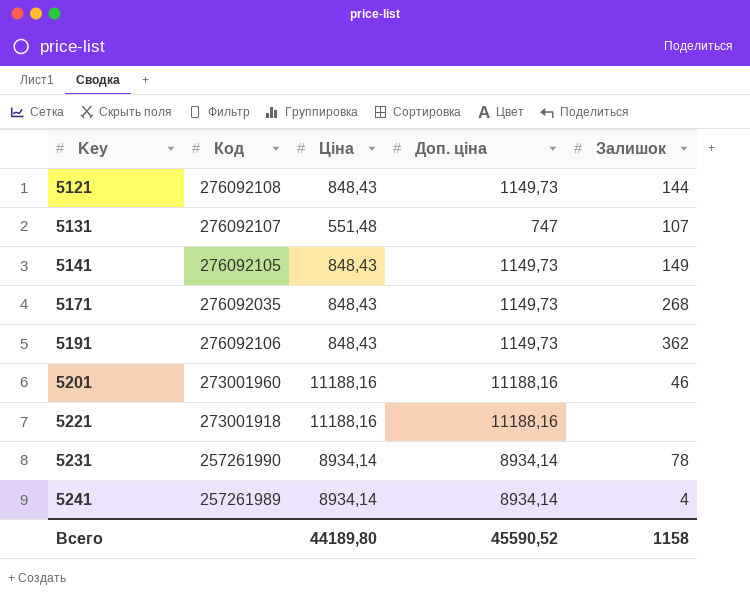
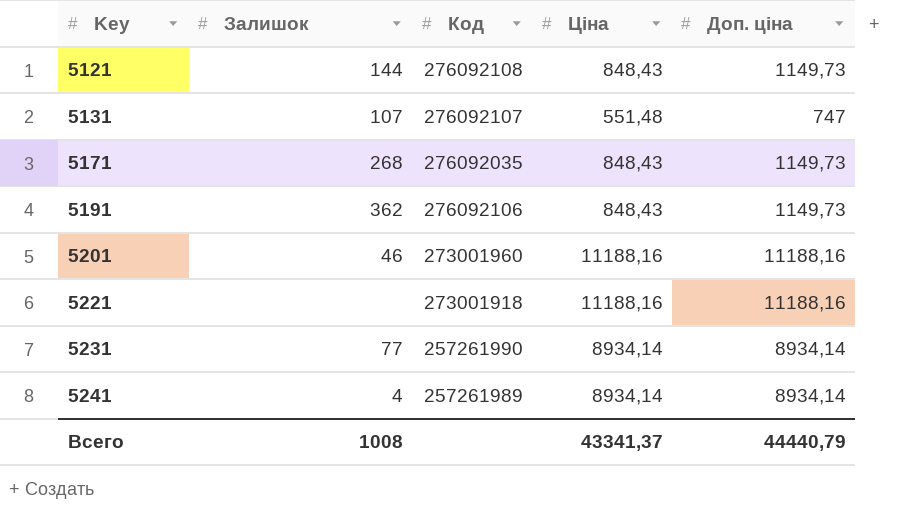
column Залишок | position: 5 -> 2
row 5141: 276092105 | 848,43 | 1149,73 | 149 -> none
5231 | Залишок: 78 -> 77
Всего | Залишок: 1158 -> 1008
Всего | Ціна: 44189,80 -> 43341,37
Всего | Доп. ціна: 45590,52 -> 44440,79

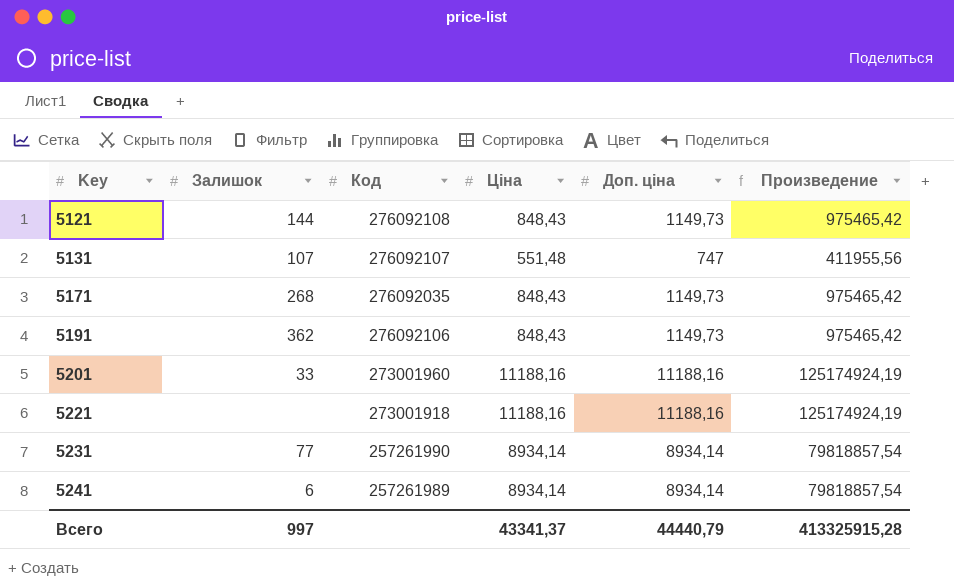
column Произведение | formula: none -> [Ціна] * [Доп. ціна]
5201 | Залишок: 46 -> 33
5241 | Залишок: 4 -> 6
Всего | Залишок: 1008 -> 997

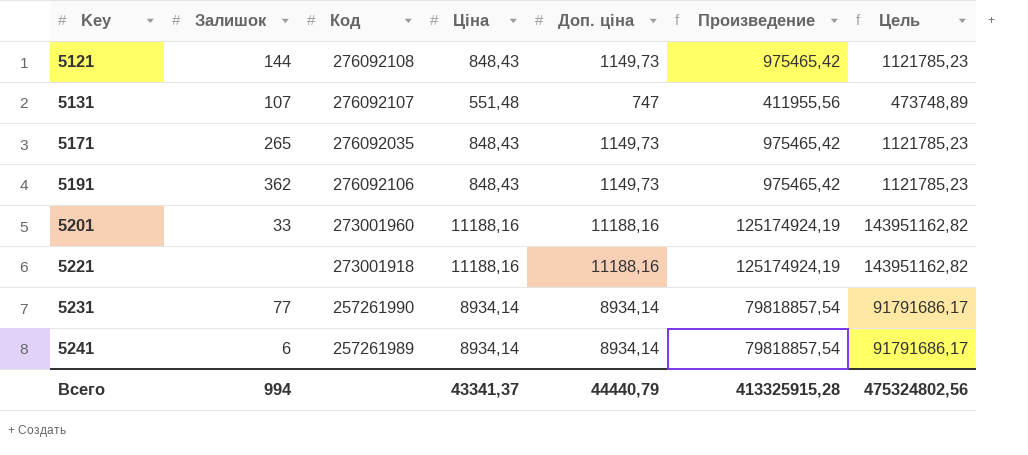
column Цель | formula: none -> [Произведение] * 1,15
5171 | Залишок: 268 -> 265
Всего | Залишок: 997 -> 994

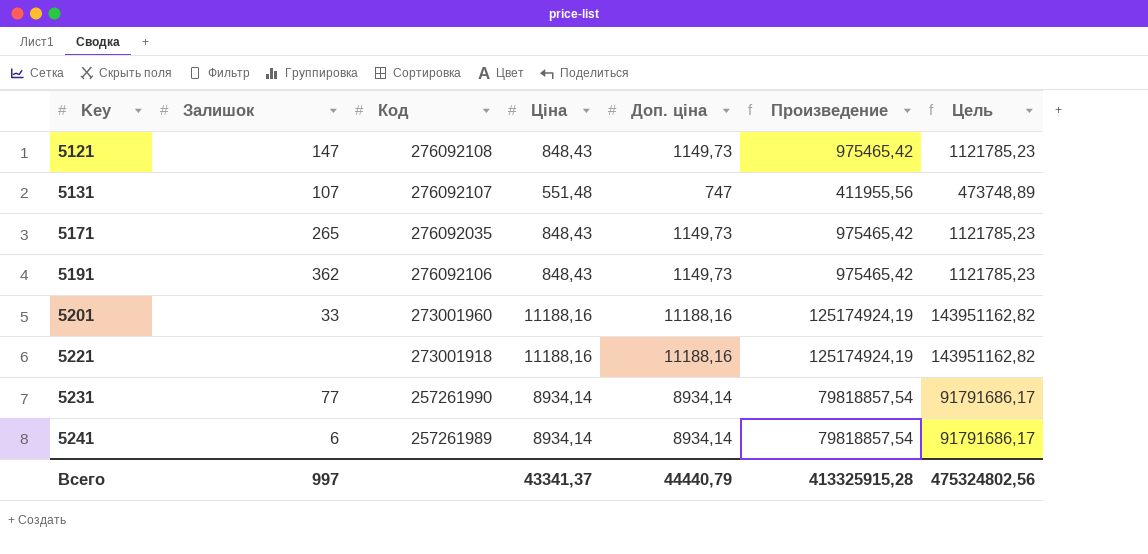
5121 | Залишок: 144 -> 147
Всего | Залишок: 994 -> 997

